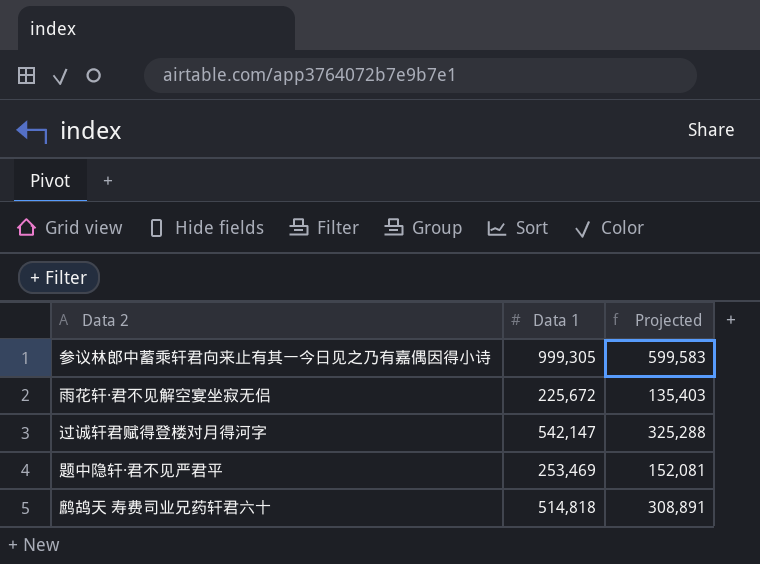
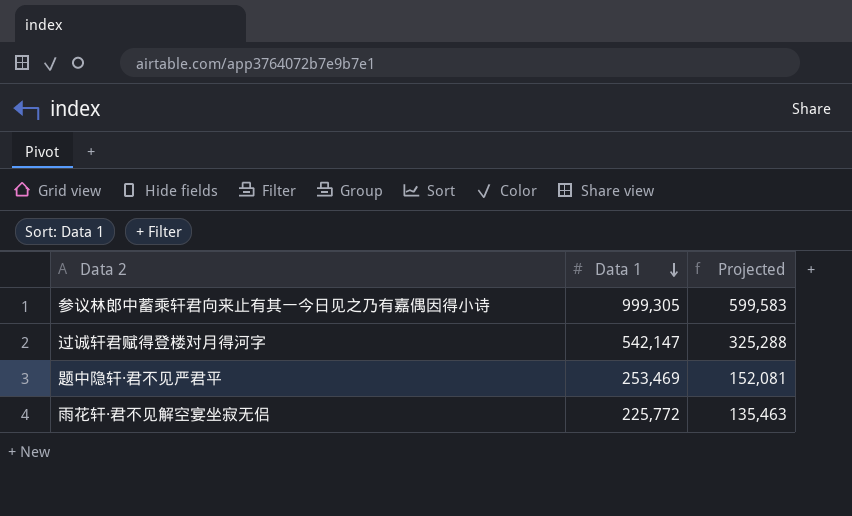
row order: none -> Data 1 descending
row 鹧鸪天 寿费司业兄药轩君六十: 514,818 | 308,891 -> none
雨花轩·君不见解空宴坐寂无侣 | Data 1: 225,672 -> 225,772
雨花轩·君不见解空宴坐寂无侣 | Projected: 135,403 -> 135,463

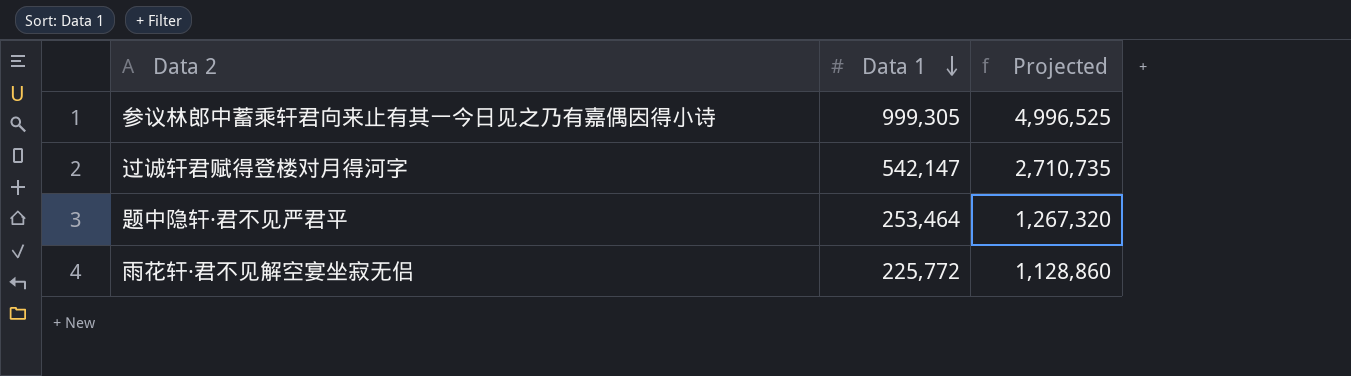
column Projected | formula: [Data 1] * 0.6 -> [Data 1] * 5
题中隐轩·君不见严君平 | Data 1: 253,469 -> 253,464

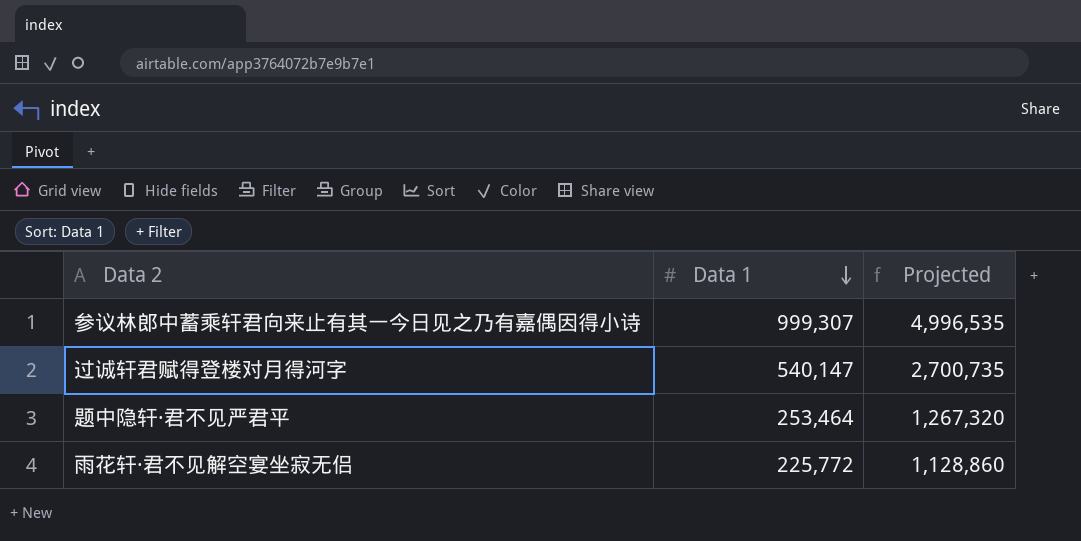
参议林郎中蓄乘轩君向来止有其一今日见之乃有嘉偶因得小诗 | Data 1: 999,305 -> 999,307
参议林郎中蓄乘轩君向来止有其一今日见之乃有嘉偶因得小诗 | Projected: 4,996,525 -> 4,996,535
过诚轩君赋得登楼对月得河字 | Data 1: 542,147 -> 540,147
过诚轩君赋得登楼对月得河字 | Projected: 2,710,735 -> 2,700,735

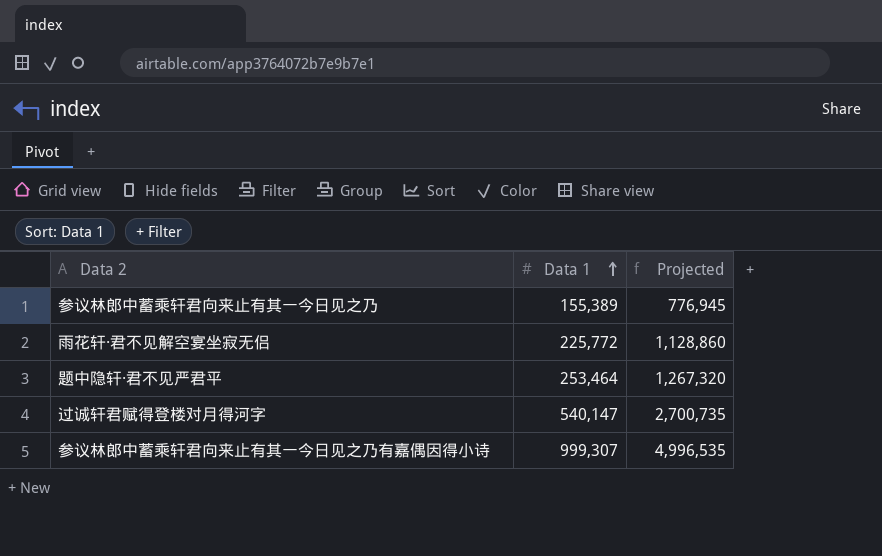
row order: Data 1 descending -> Data 1 ascending
row 参议林郎中蓄乘轩君向来止有其一今日见之乃: none -> 155,389 | 776,945

